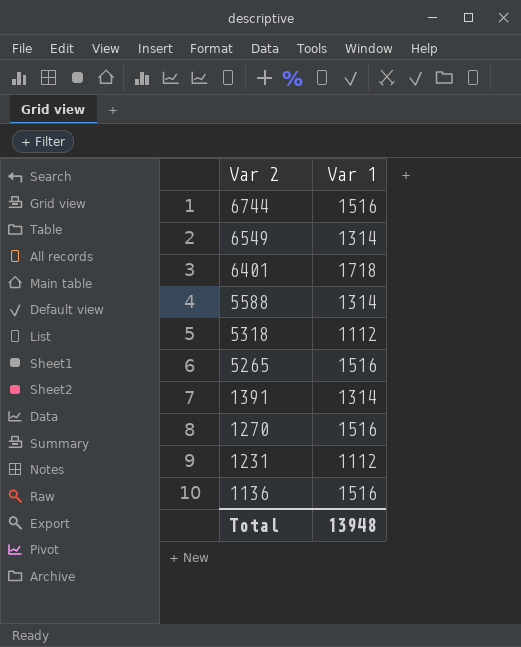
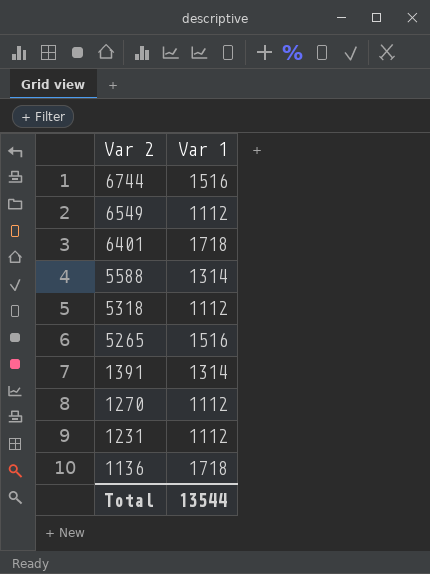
6549 | Var 1: 1314 -> 1112
1270 | Var 1: 1516 -> 1112
1136 | Var 1: 1516 -> 1718
Total | Var 1: 13948 -> 13544

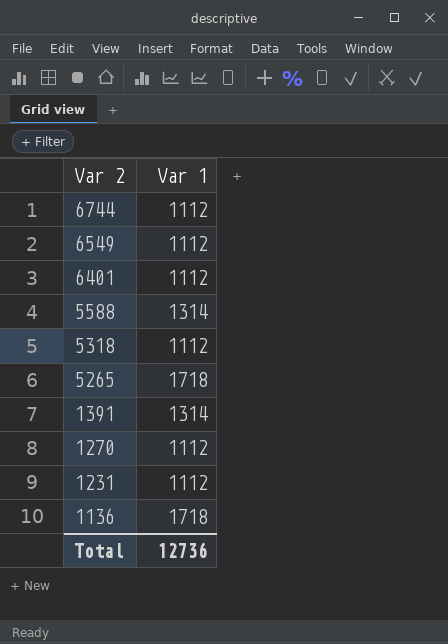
6744 | Var 1: 1516 -> 1112
6401 | Var 1: 1718 -> 1112
5265 | Var 1: 1516 -> 1718
Total | Var 1: 13544 -> 12736

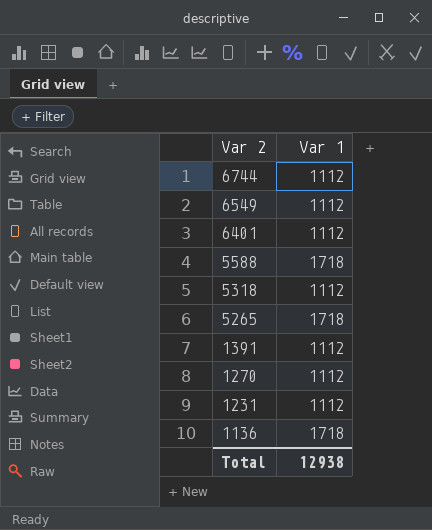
5588 | Var 1: 1314 -> 1718
1391 | Var 1: 1314 -> 1112
Total | Var 1: 12736 -> 12938

